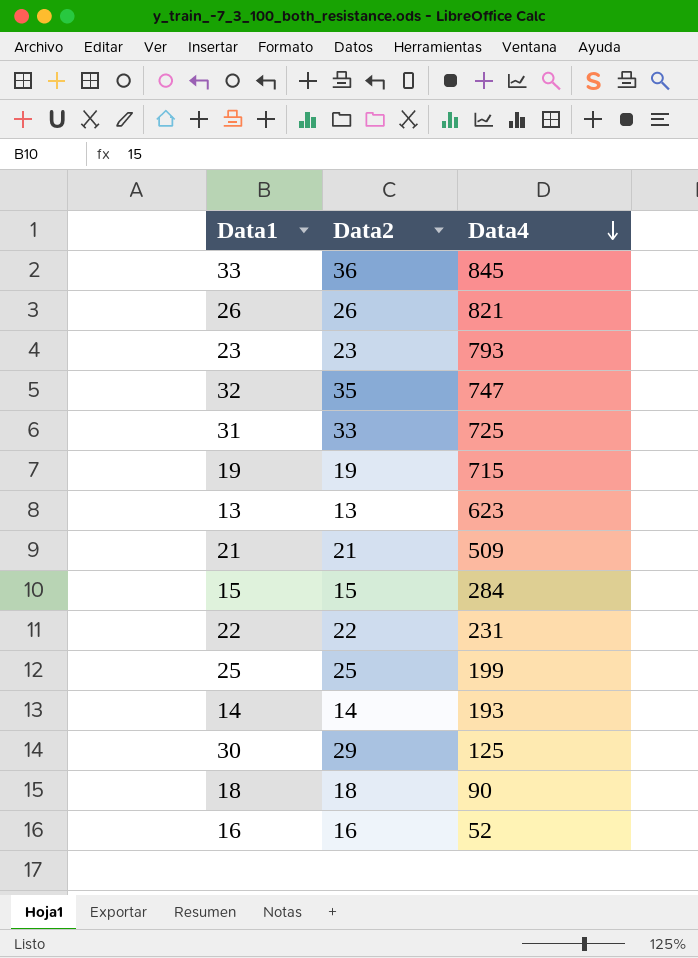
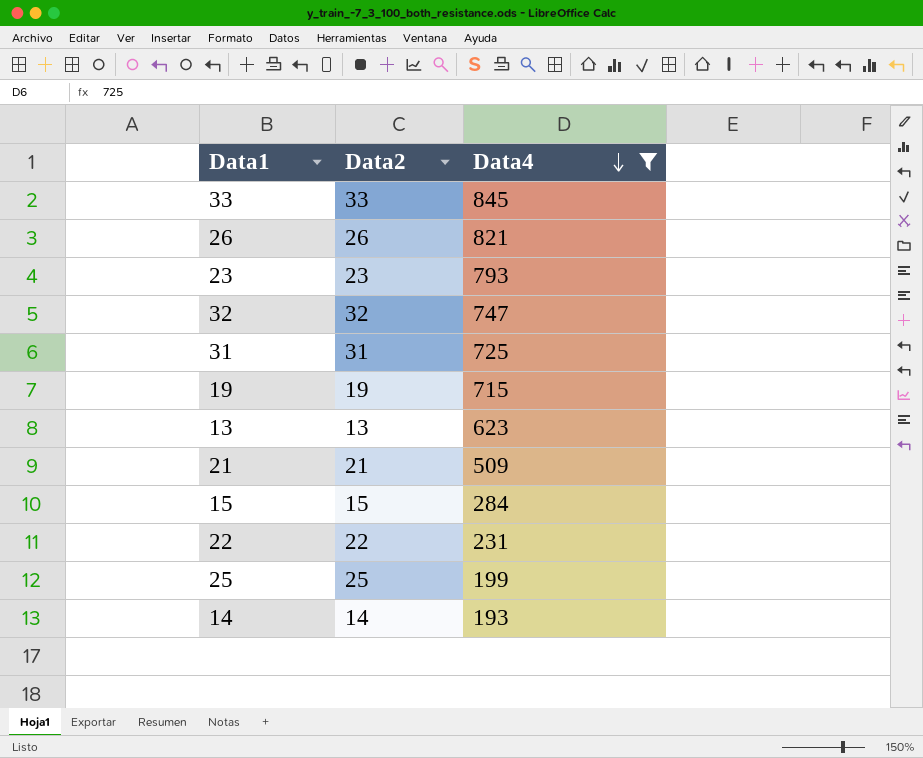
filter: none -> Data4 >= 193
33 | Data2: 36 -> 33
32 | Data2: 35 -> 32
31 | Data2: 33 -> 31

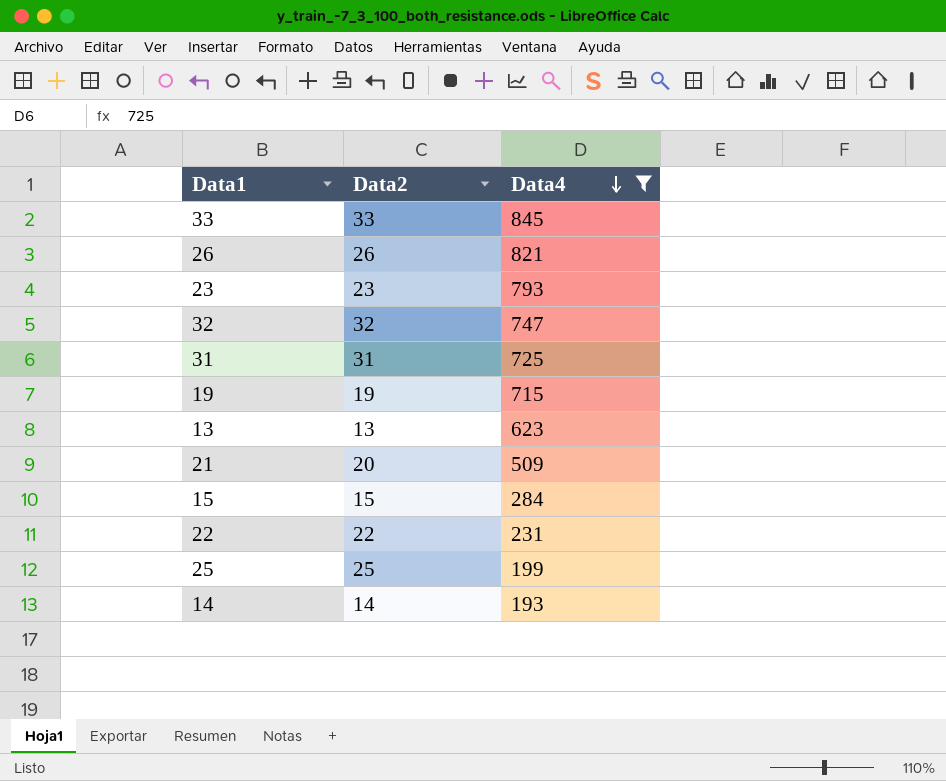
21 | Data2: 21 -> 20

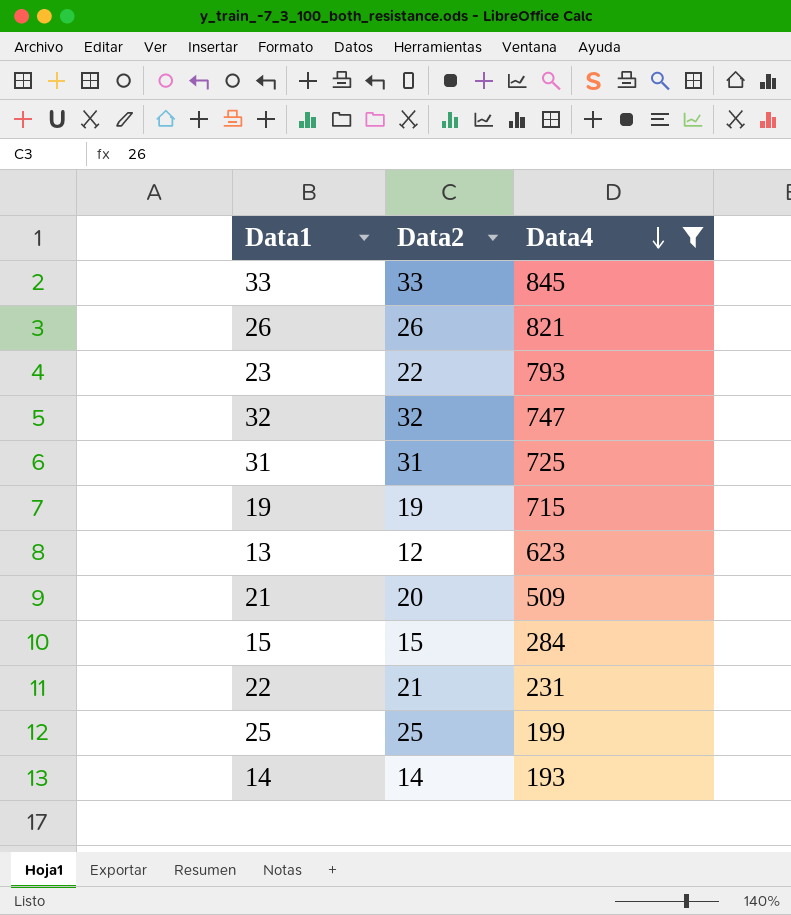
23 | Data2: 23 -> 22
13 | Data2: 13 -> 12
22 | Data2: 22 -> 21

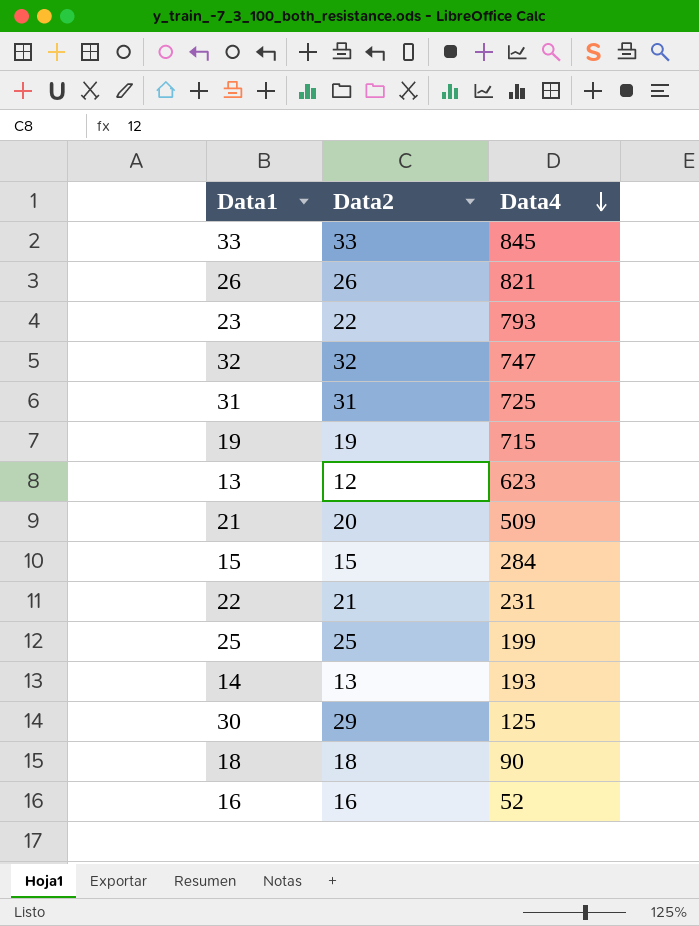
filter: Data4 >= 193 -> none
14 | Data2: 14 -> 13

